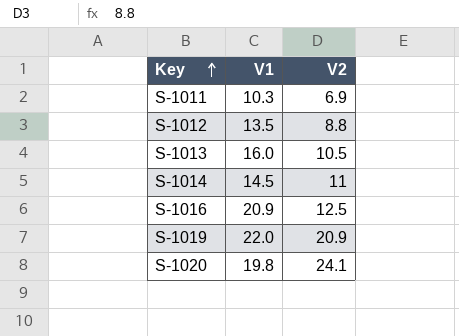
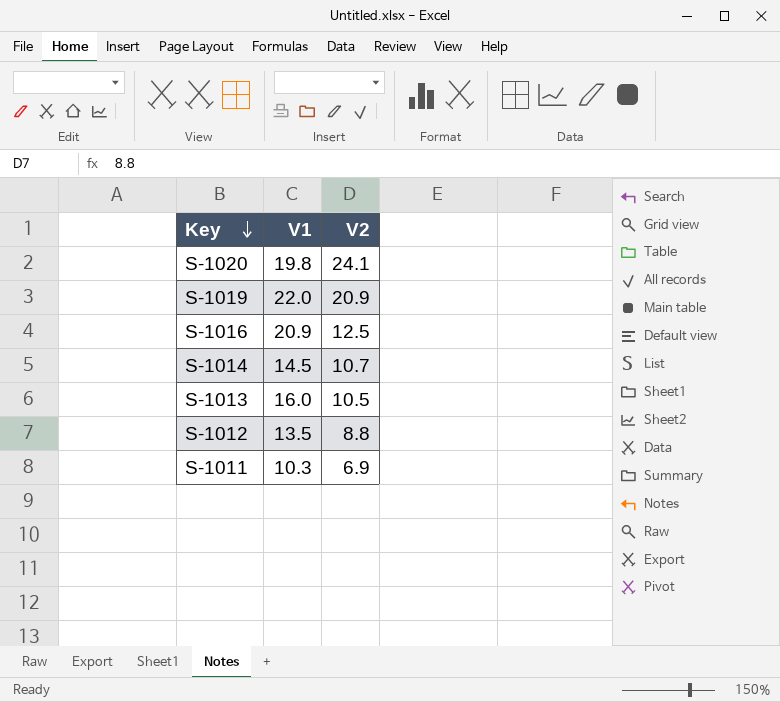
row order: Key ascending -> Key descending
S-1014 | V2: 11 -> 10.7

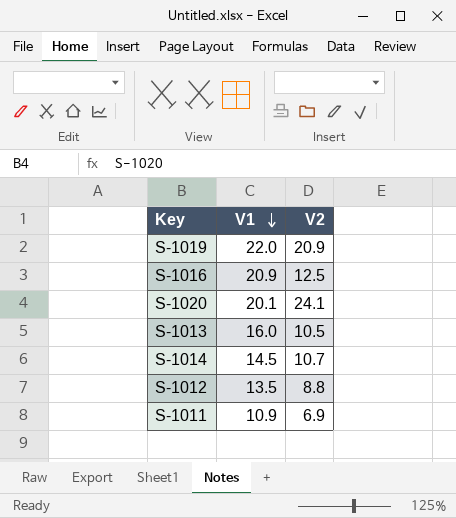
row order: Key descending -> V1 descending
S-1020 | V1: 19.8 -> 20.1
S-1011 | V1: 10.3 -> 10.9

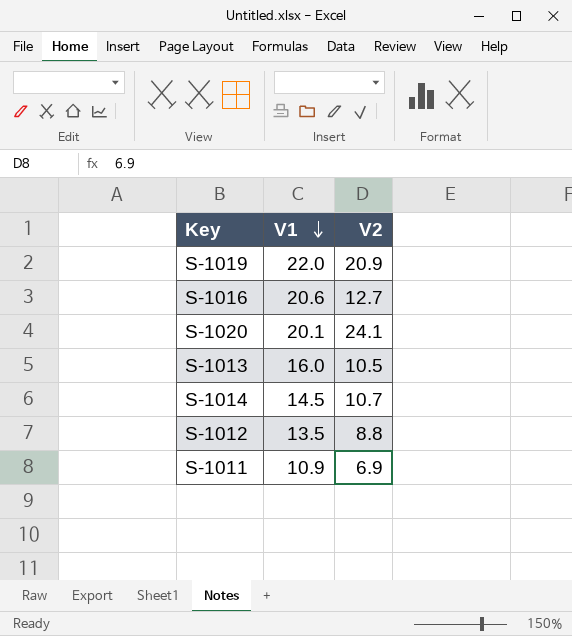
S-1016 | V1: 20.9 -> 20.6
S-1016 | V2: 12.5 -> 12.7

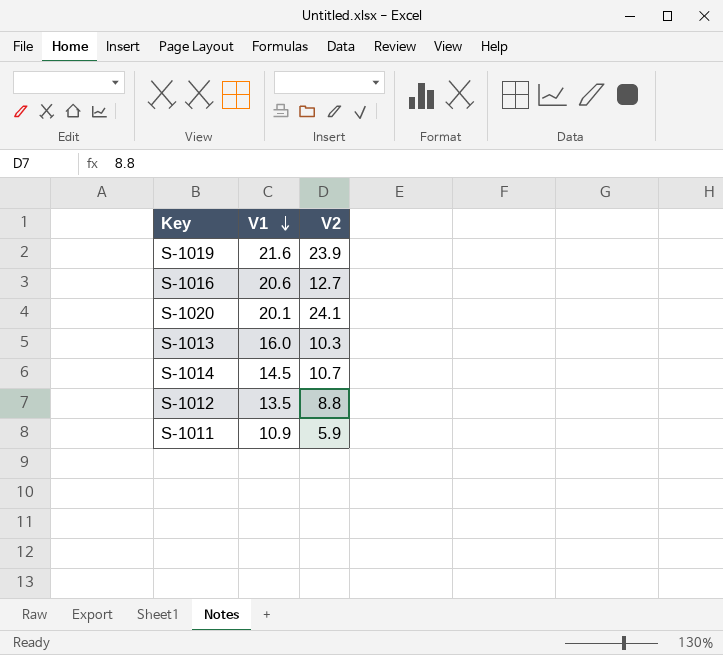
S-1019 | V1: 22.0 -> 21.6
S-1019 | V2: 20.9 -> 23.9
S-1013 | V2: 10.5 -> 10.3
S-1011 | V2: 6.9 -> 5.9

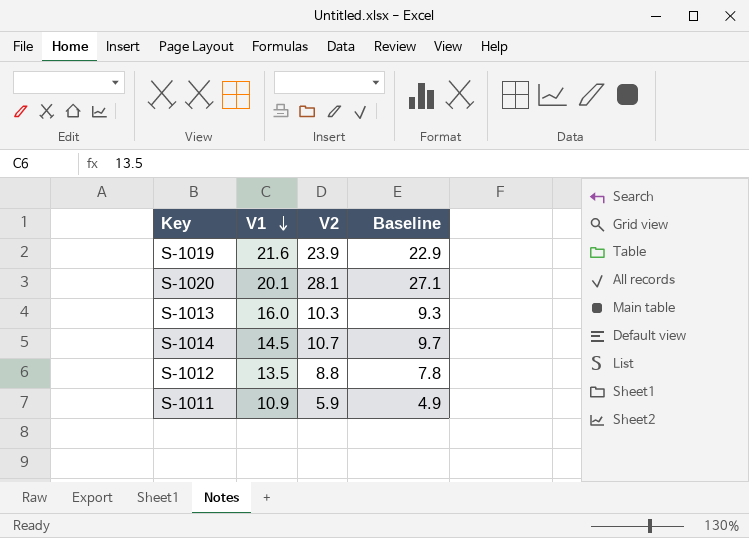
column Baseline | formula: none -> [V2] - 1
row S-1016: 20.6 | 12.7 -> none
S-1020 | V2: 24.1 -> 28.1

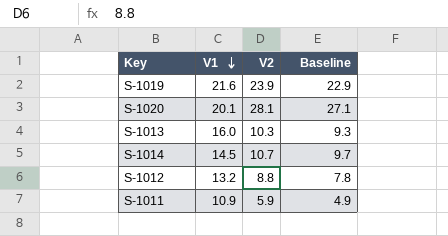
S-1012 | V1: 13.5 -> 13.2

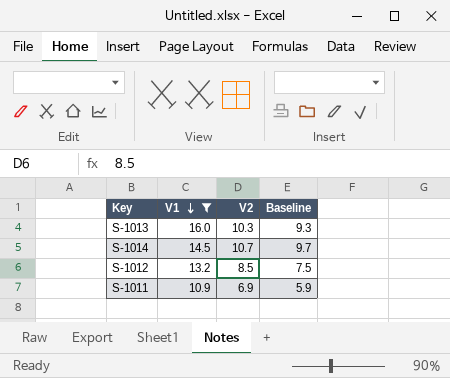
filter: none -> V1 <= 16.0
S-1012 | V2: 8.8 -> 8.5
S-1012 | Baseline: 7.8 -> 7.5
S-1011 | V2: 5.9 -> 6.9
S-1011 | Baseline: 4.9 -> 5.9

